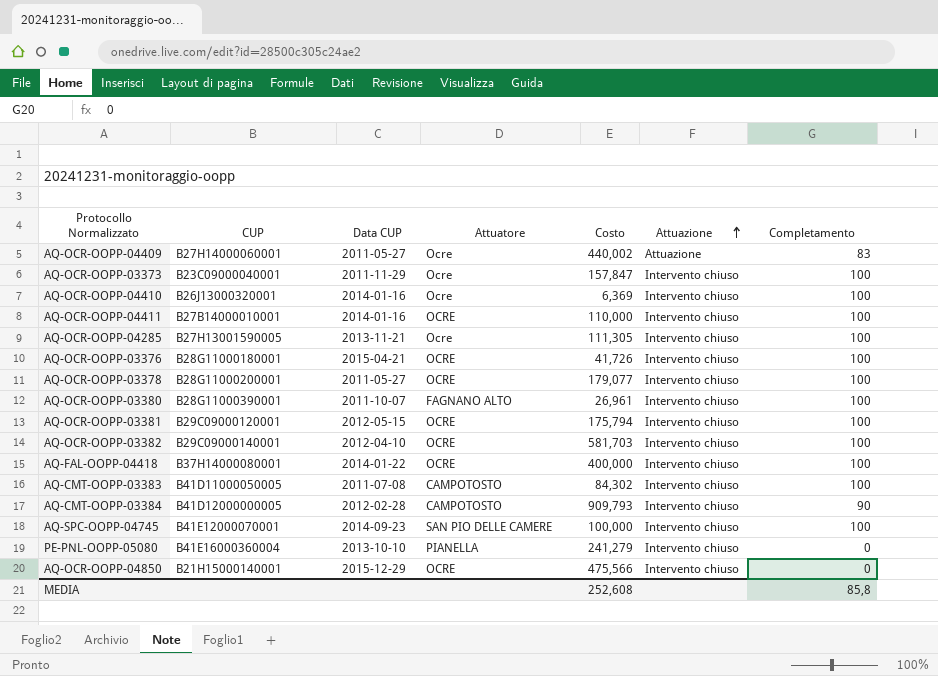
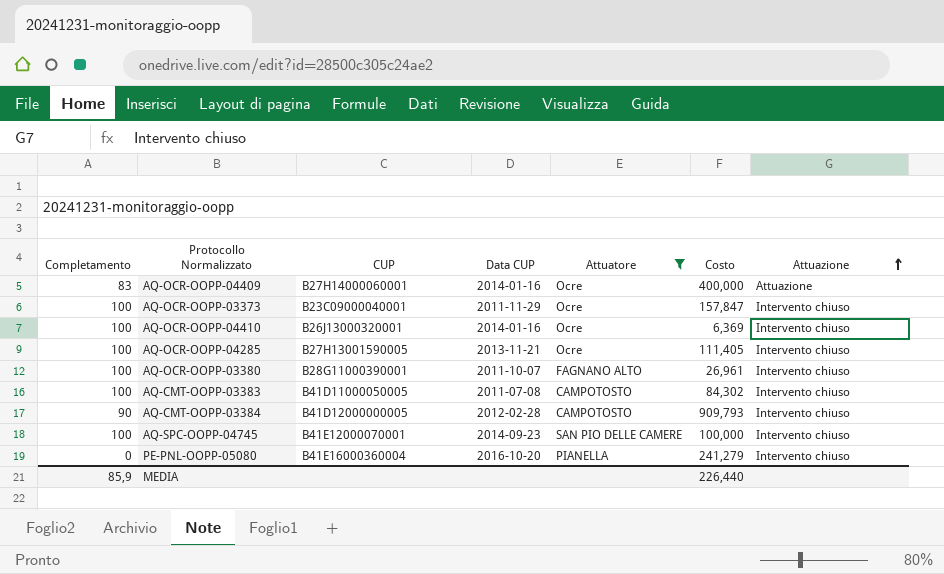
filter: none -> Attuatore != OCRE
column Completamento | position: 7 -> 1
AQ-OCR-OOPP-04409 | Data CUP: 2011-05-27 -> 2014-01-16
AQ-OCR-OOPP-04409 | Costo: 440,002 -> 400,000
AQ-OCR-OOPP-04285 | Costo: 111,305 -> 111,405
PE-PNL-OOPP-05080 | Data CUP: 2013-10-10 -> 2016-10-20
MEDIA | Completamento: 85,8 -> 85,9
MEDIA | Costo: 252,608 -> 226,440

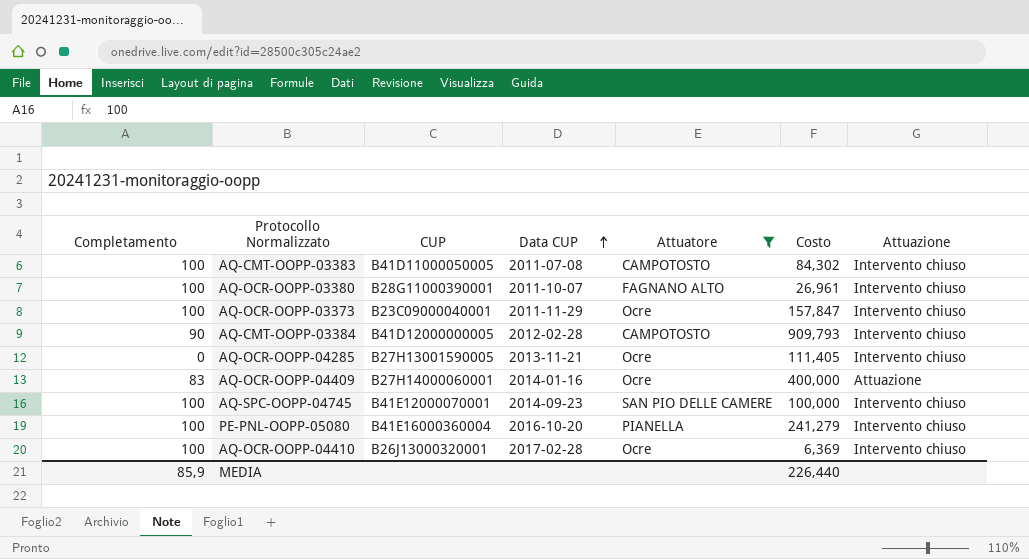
row order: Attuazione ascending -> Data CUP ascending
AQ-OCR-OOPP-04285 | Completamento: 100 -> 0
PE-PNL-OOPP-05080 | Completamento: 0 -> 100
AQ-OCR-OOPP-04410 | Data CUP: 2014-01-16 -> 2017-02-28

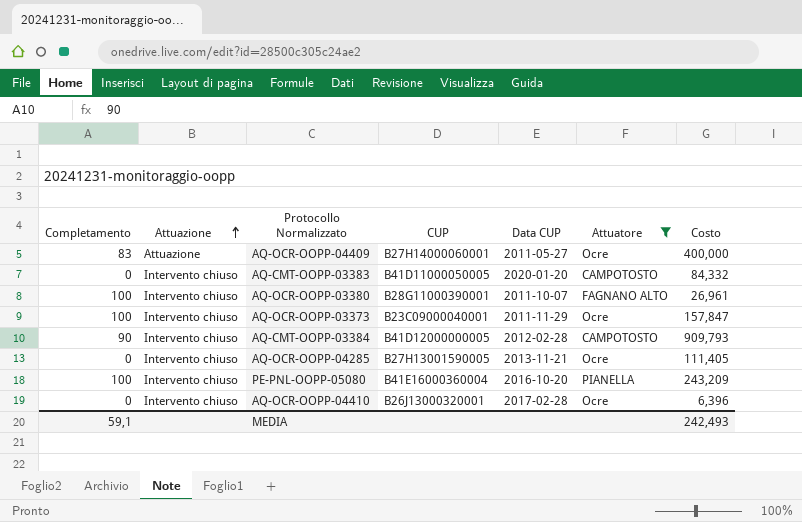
row order: Data CUP ascending -> Attuazione ascending
column Attuazione | position: 7 -> 2
row AQ-SPC-OOPP-04745: 100 | B41E12000070001 | 2014-09-23 | SAN PIO DELLE CAMERE | 100,000 | Intervento chiuso -> none
AQ-OCR-OOPP-04409 | Data CUP: 2014-01-16 -> 2011-05-27
AQ-CMT-OOPP-03383 | Completamento: 100 -> 0
AQ-CMT-OOPP-03383 | Data CUP: 2011-07-08 -> 2020-01-20
AQ-CMT-OOPP-03383 | Costo: 84,302 -> 84,332
PE-PNL-OOPP-05080 | Costo: 241,279 -> 243,209
AQ-OCR-OOPP-04410 | Completamento: 100 -> 0
AQ-OCR-OOPP-04410 | Costo: 6,369 -> 6,396
MEDIA | Completamento: 85,9 -> 59,1
MEDIA | Costo: 226,440 -> 242,493

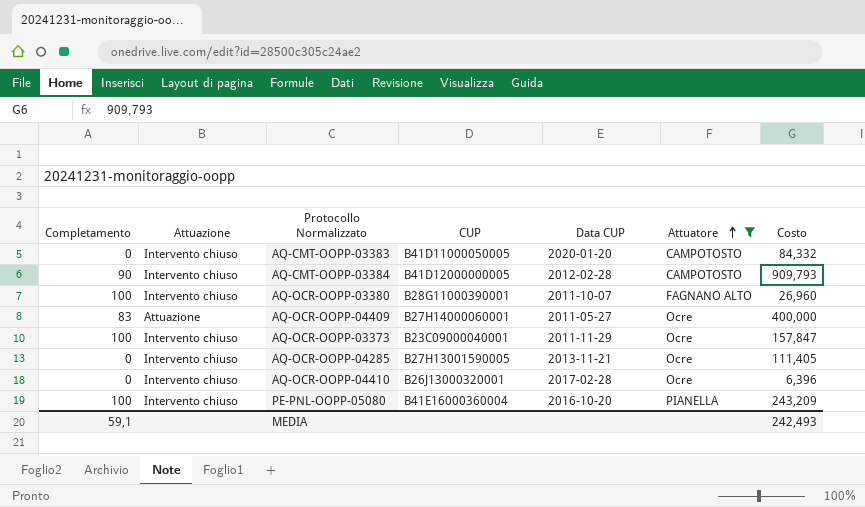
row order: Attuazione ascending -> Attuatore ascending
AQ-OCR-OOPP-03380 | Costo: 26,961 -> 26,960

